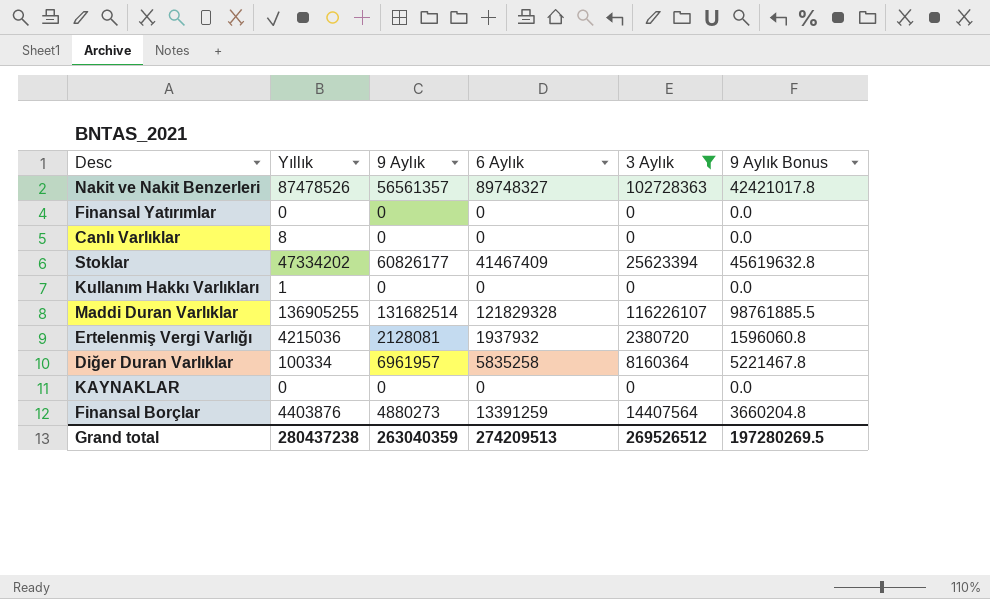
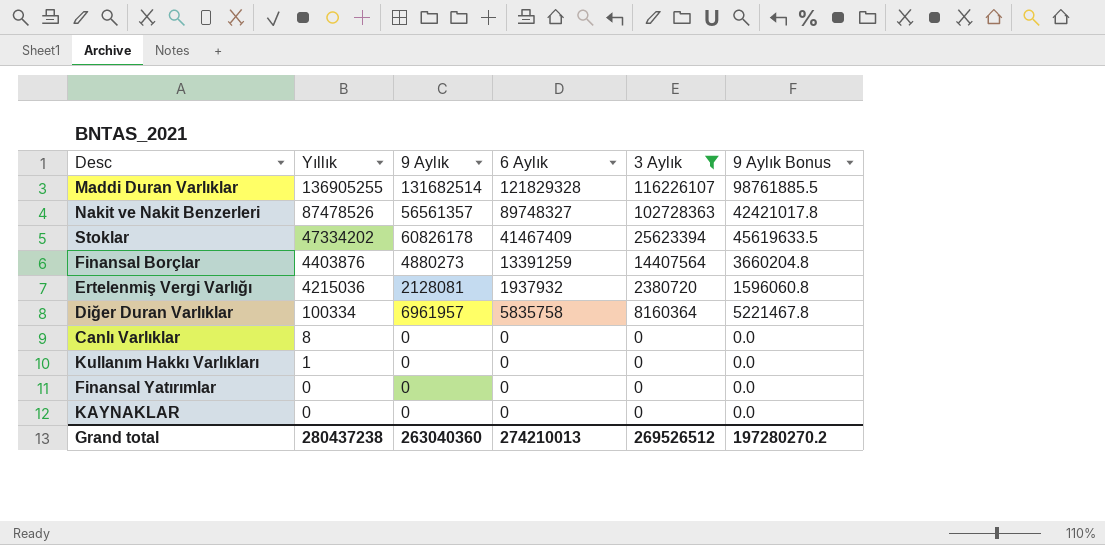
row order: none -> Yıllık descending
Stoklar | 9 Aylık: 60826177 -> 60826178
Stoklar | 9 Aylık Bonus: 45619632.8 -> 45619633.5
Diğer Duran Varlıklar | 6 Aylık: 5835258 -> 5835758
Grand total | 9 Aylık: 263040359 -> 263040360
Grand total | 6 Aylık: 274209513 -> 274210013
Grand total | 9 Aylık Bonus: 197280269.5 -> 197280270.2

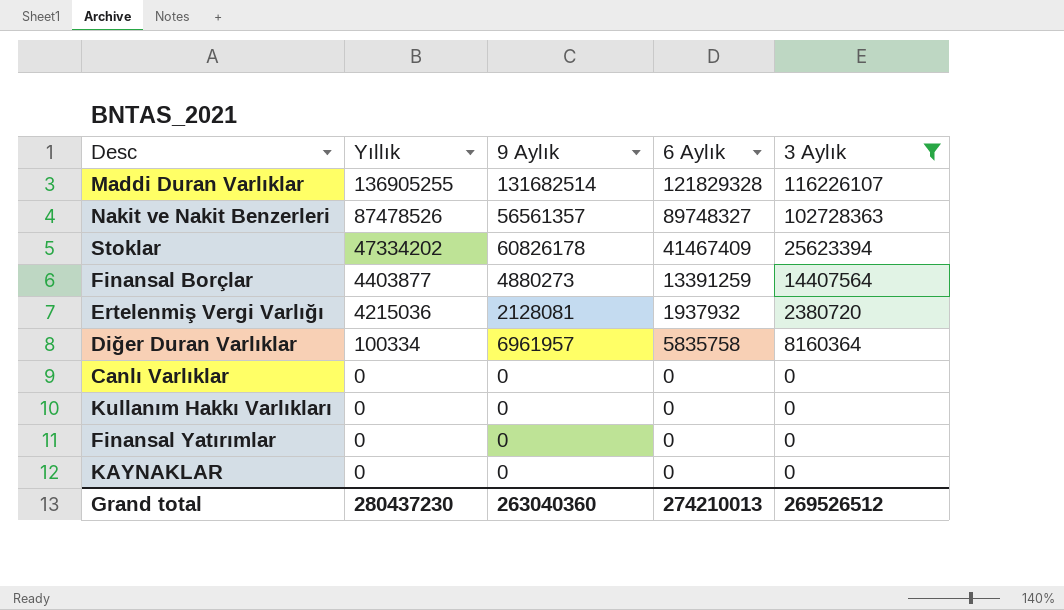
column 9 Aylık Bonus | formula: [9 Aylık] * 0.75 -> none
Finansal Borçlar | Yıllık: 4403876 -> 4403877
Canlı Varlıklar | Yıllık: 8 -> 0
Kullanım Hakkı Varlıkları | Yıllık: 1 -> 0
Grand total | Yıllık: 280437238 -> 280437230

